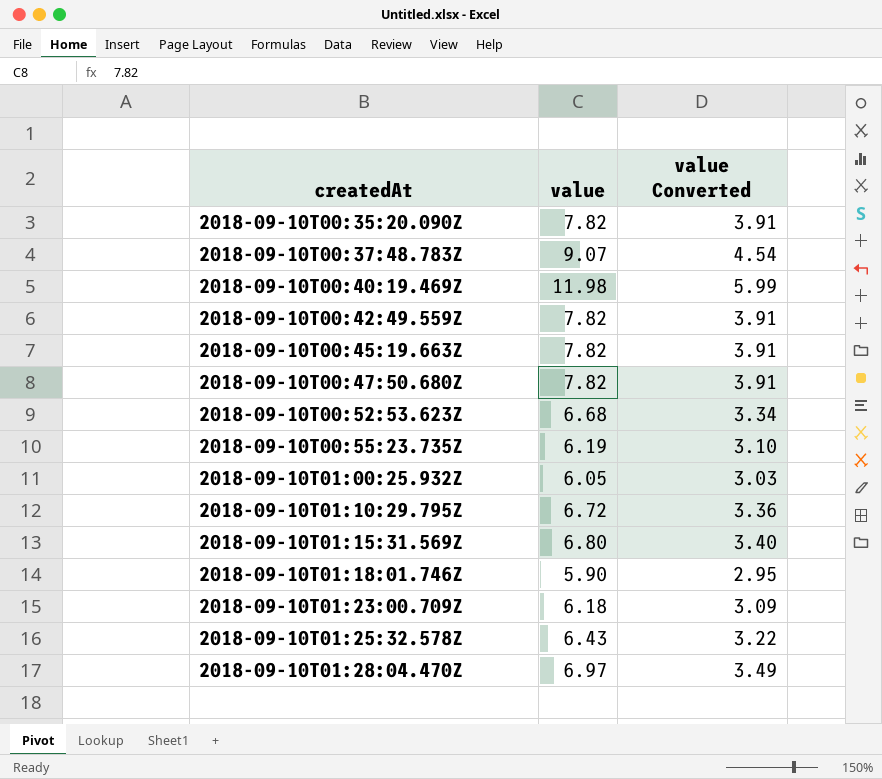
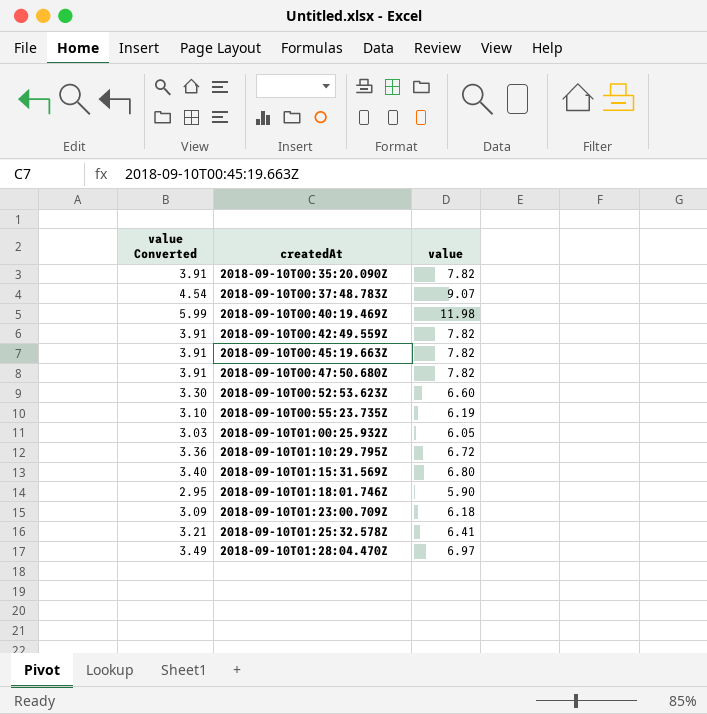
column value Converted | position: 3 -> 1
2018-09-10T00:52:53.623Z | value Converted: 3.34 -> 3.30
2018-09-10T00:52:53.623Z | value: 6.68 -> 6.60
2018-09-10T01:25:32.578Z | value Converted: 3.22 -> 3.21
2018-09-10T01:25:32.578Z | value: 6.43 -> 6.41

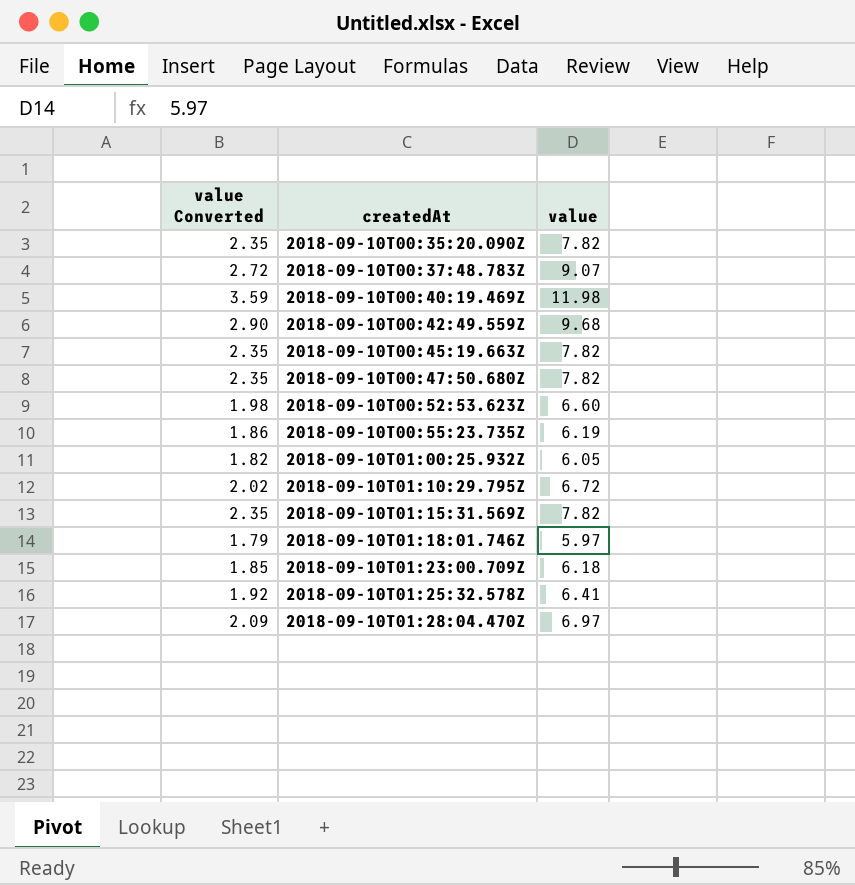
column value Converted | formula: [value] * 0.5 -> [value] * 0.3
2018-09-10T00:42:49.559Z | value: 7.82 -> 9.68
2018-09-10T01:15:31.569Z | value: 6.80 -> 7.82
2018-09-10T01:18:01.746Z | value: 5.90 -> 5.97

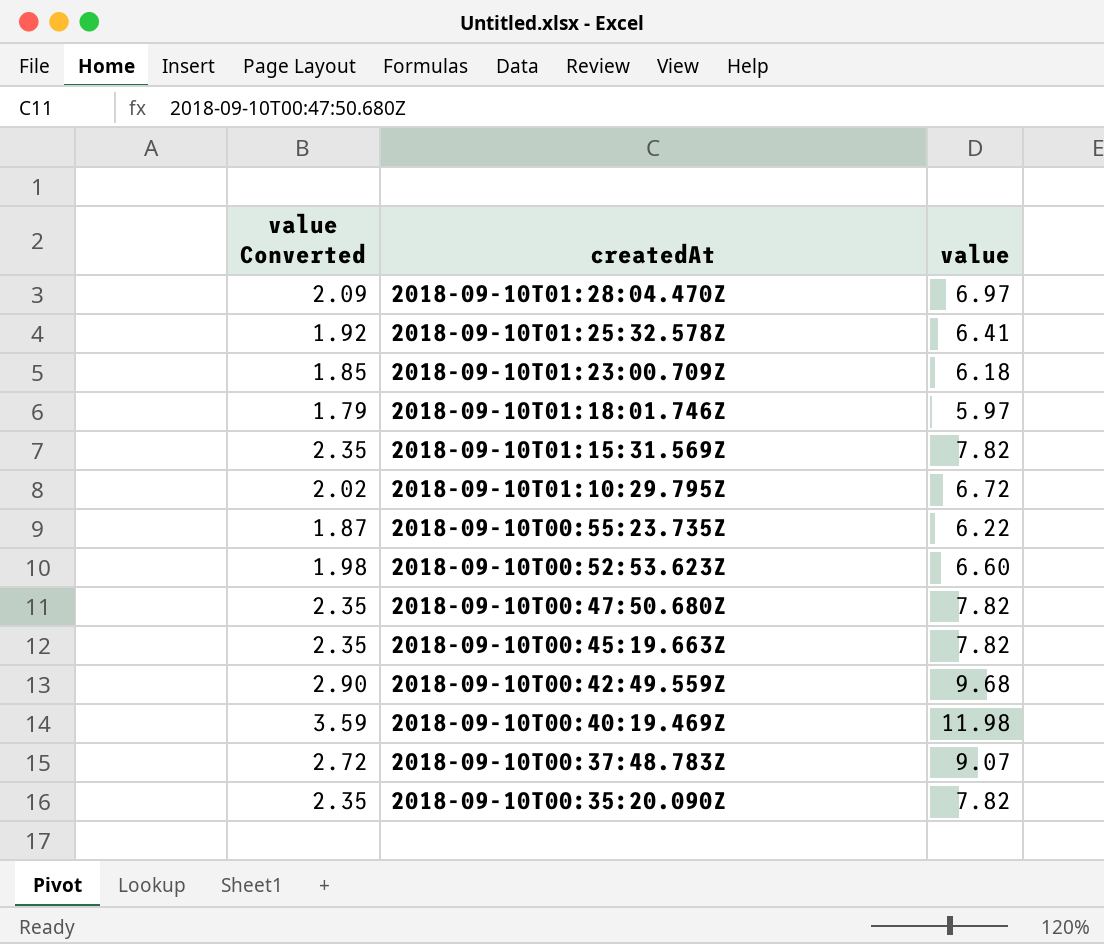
row order: createdAt ascending -> createdAt descending
row 2018-09-10T01:00:25.932Z: 1.82 | 6.05 -> none
2018-09-10T00:55:23.735Z | value Converted: 1.86 -> 1.87
2018-09-10T00:55:23.735Z | value: 6.19 -> 6.22

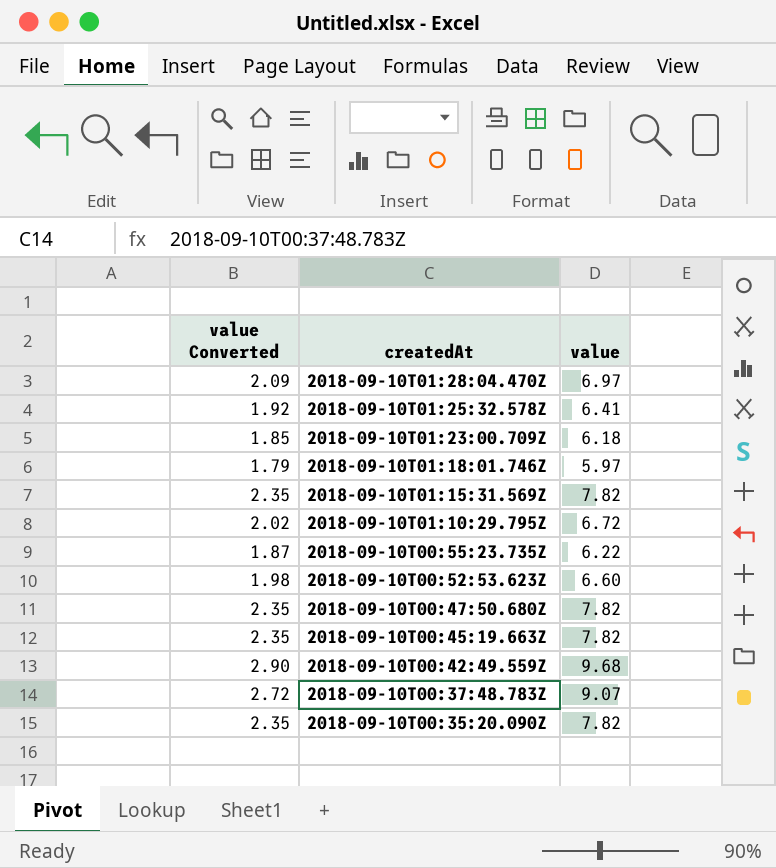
row 2018-09-10T00:40:19.469Z: 3.59 | 11.98 -> none

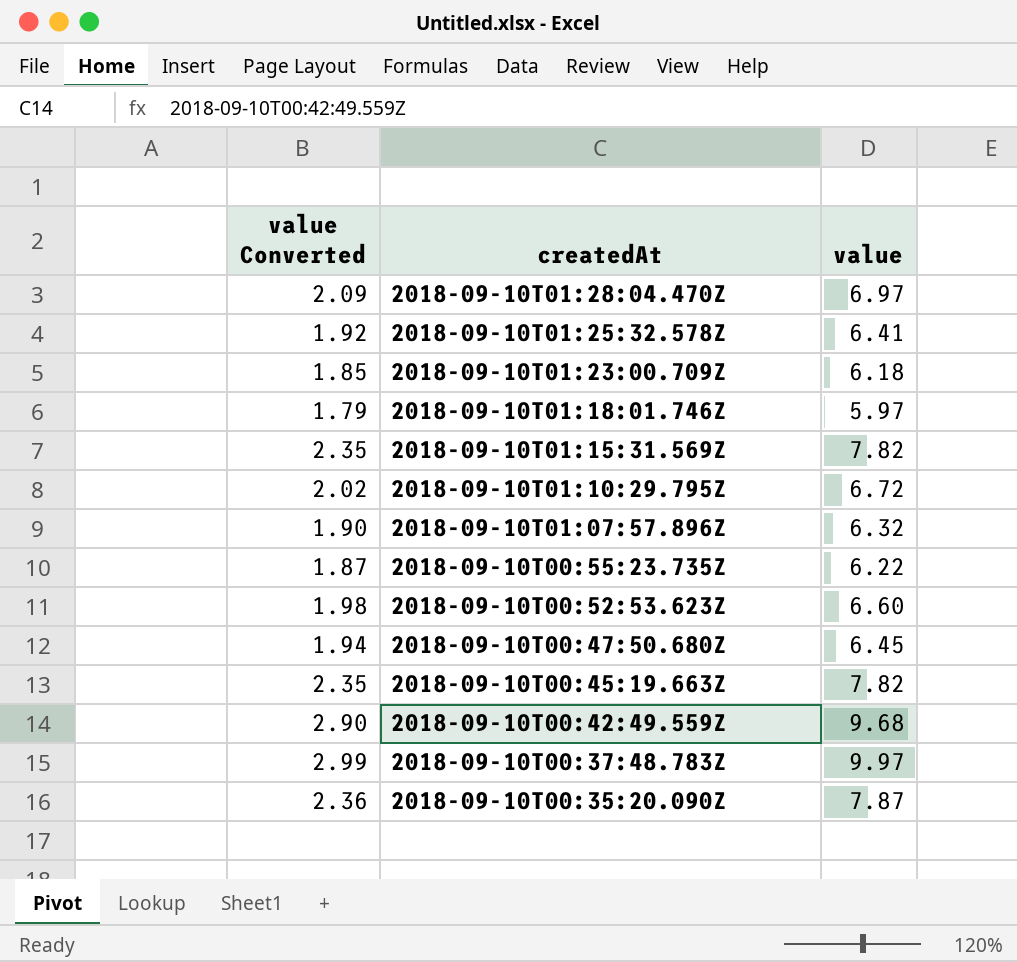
row 2018-09-10T01:07:57.896Z: none -> 1.90 | 6.32
2018-09-10T00:47:50.680Z | value Converted: 2.35 -> 1.94
2018-09-10T00:47:50.680Z | value: 7.82 -> 6.45
2018-09-10T00:37:48.783Z | value Converted: 2.72 -> 2.99
2018-09-10T00:37:48.783Z | value: 9.07 -> 9.97
2018-09-10T00:35:20.090Z | value Converted: 2.35 -> 2.36
2018-09-10T00:35:20.090Z | value: 7.82 -> 7.87

